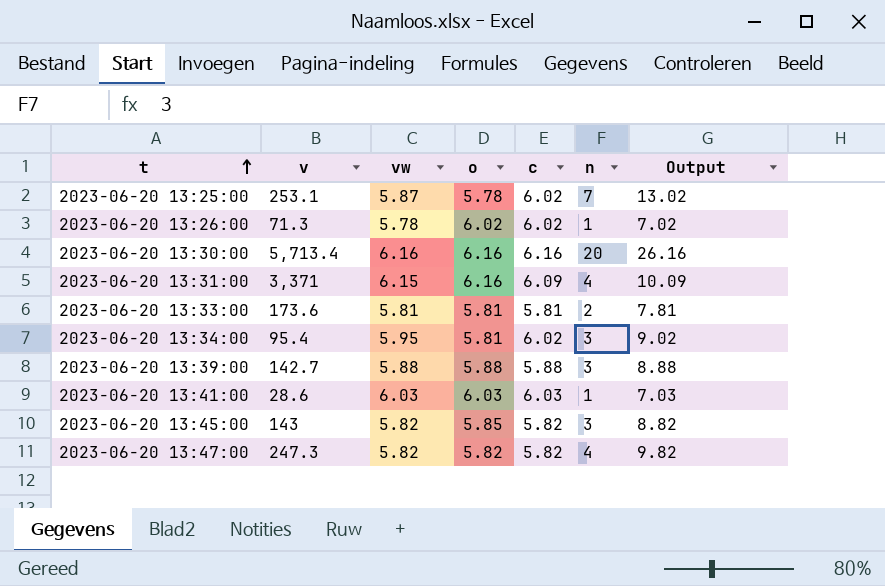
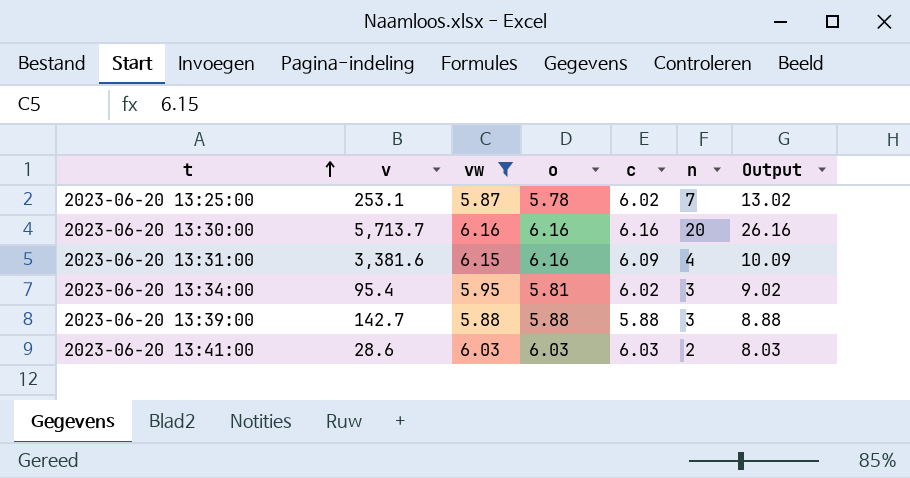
filter: none -> vw >= 5.87
2023-06-20 13:30:00 | v: 5,713.4 -> 5,713.7
2023-06-20 13:31:00 | v: 3,371 -> 3,381.6
2023-06-20 13:41:00 | n: 1 -> 2
2023-06-20 13:41:00 | Output: 7.03 -> 8.03

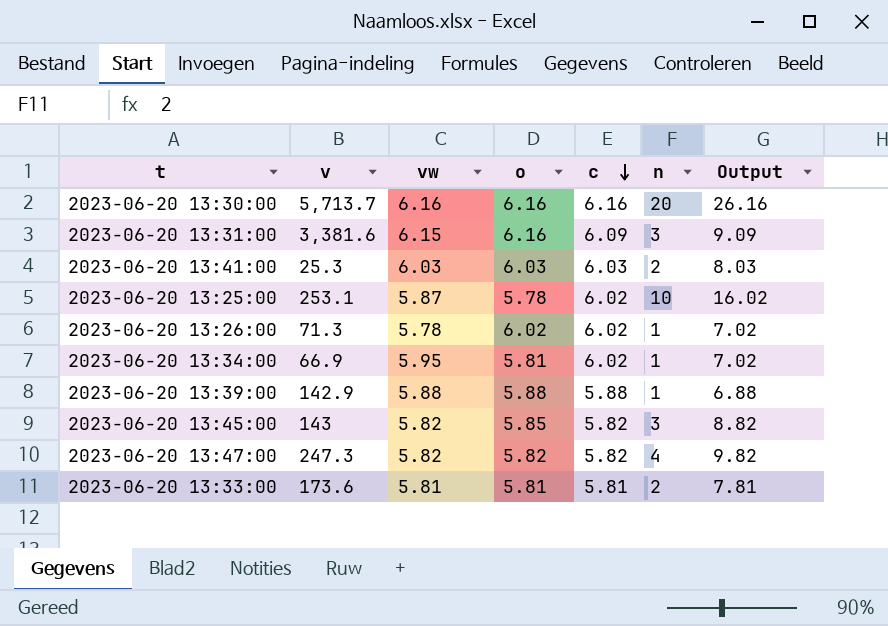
filter: vw >= 5.87 -> none
row order: t ascending -> c descending
2023-06-20 13:31:00 | n: 4 -> 3
2023-06-20 13:31:00 | Output: 10.09 -> 9.09
2023-06-20 13:41:00 | v: 28.6 -> 25.3
2023-06-20 13:25:00 | n: 7 -> 10
2023-06-20 13:25:00 | Output: 13.02 -> 16.02
2023-06-20 13:34:00 | v: 95.4 -> 66.9
2023-06-20 13:34:00 | n: 3 -> 1
2023-06-20 13:34:00 | Output: 9.02 -> 7.02
2023-06-20 13:39:00 | v: 142.7 -> 142.9
2023-06-20 13:39:00 | n: 3 -> 1
2023-06-20 13:39:00 | Output: 8.88 -> 6.88

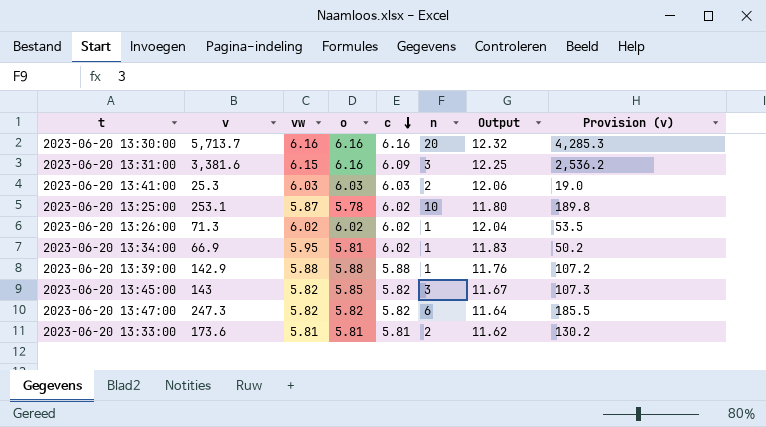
column Output | formula: [c] + [n] -> [o] + [c]
column Provision (v) | formula: none -> [v] * 0.75
2023-06-20 13:26:00 | vw: 5.78 -> 6.02
2023-06-20 13:47:00 | n: 4 -> 6

